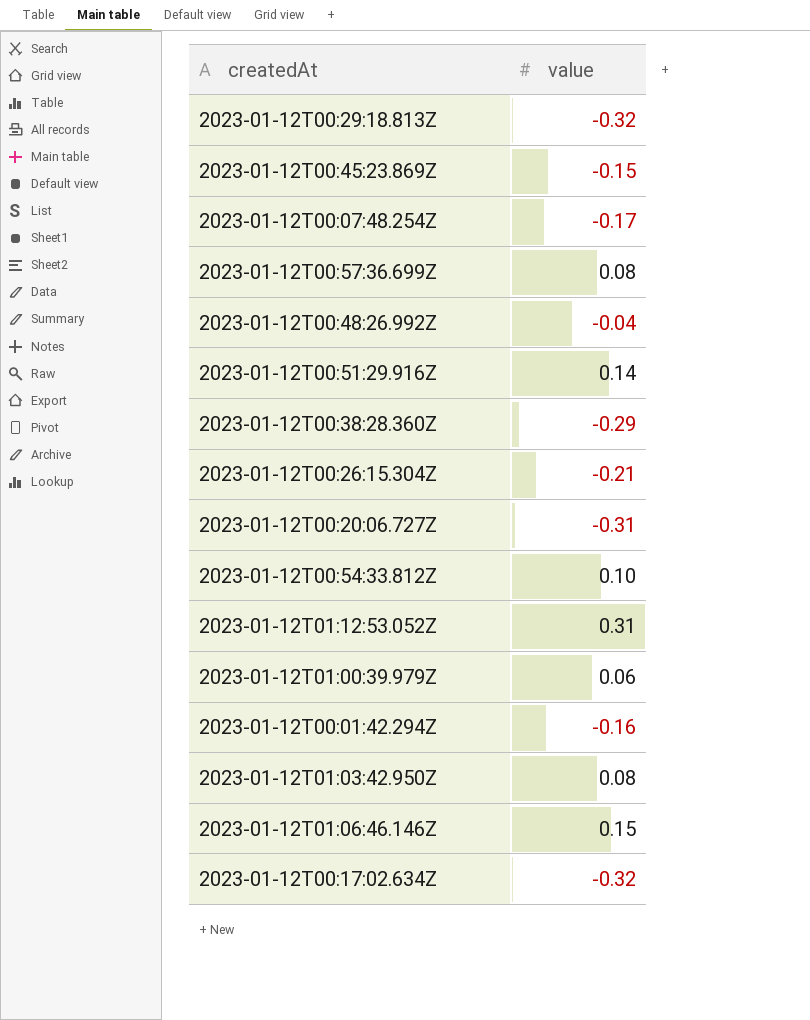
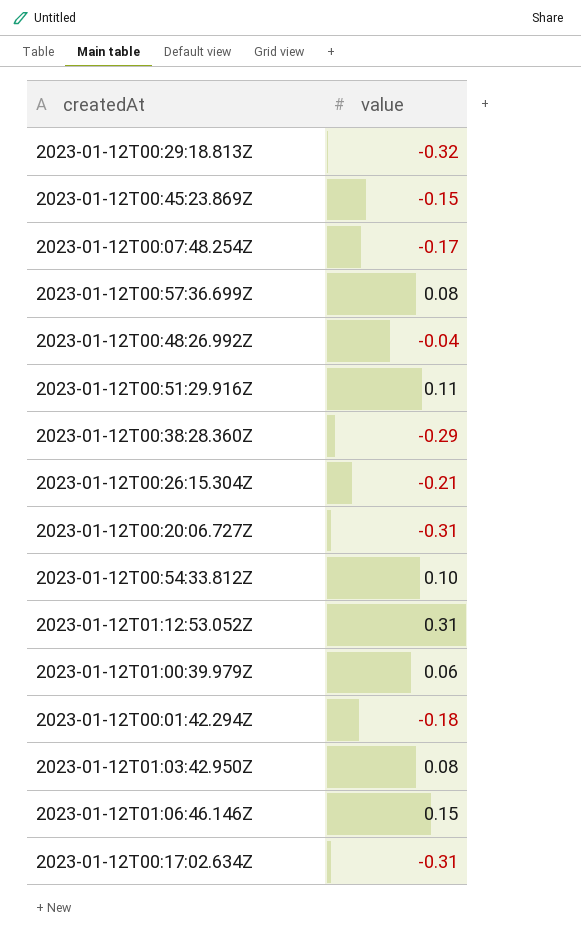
2023-01-12T00:51:29.916Z | value: 0.14 -> 0.11
2023-01-12T00:01:42.294Z | value: -0.16 -> -0.18
2023-01-12T00:17:02.634Z | value: -0.32 -> -0.31

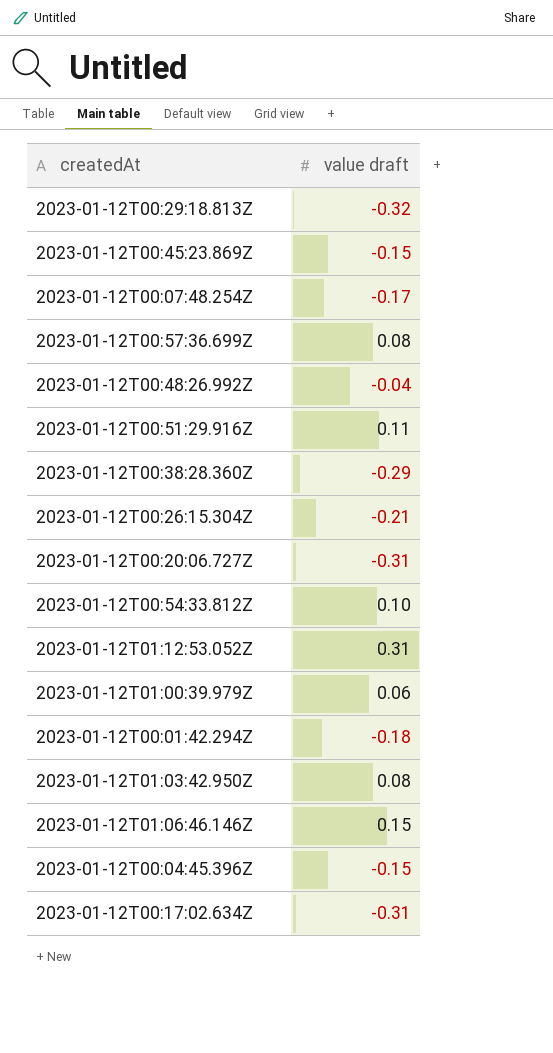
column name: value -> value draft
row 2023-01-12T00:04:45.396Z: none -> -0.15

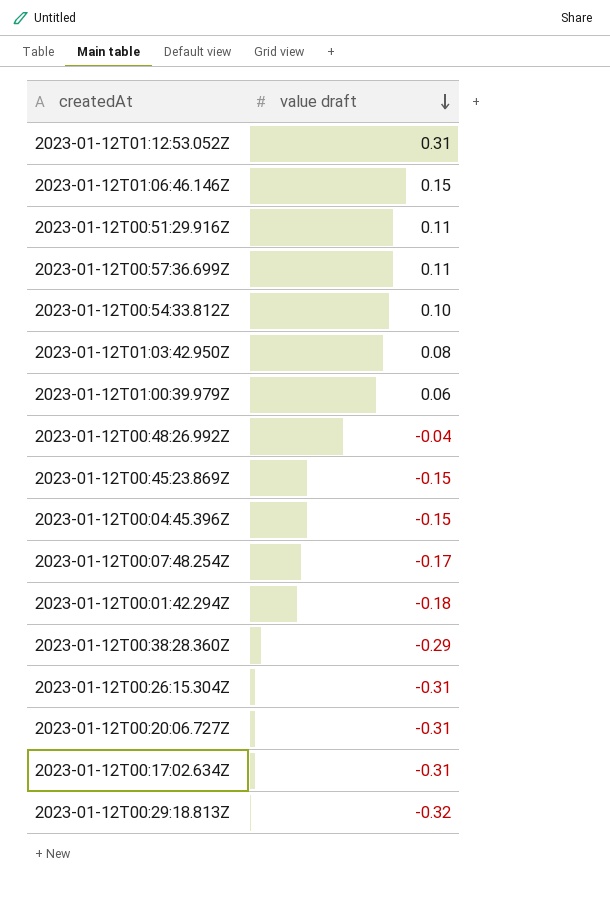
row order: none -> value draft descending
2023-01-12T00:57:36.699Z | value draft: 0.08 -> 0.11
2023-01-12T00:26:15.304Z | value draft: -0.21 -> -0.31

